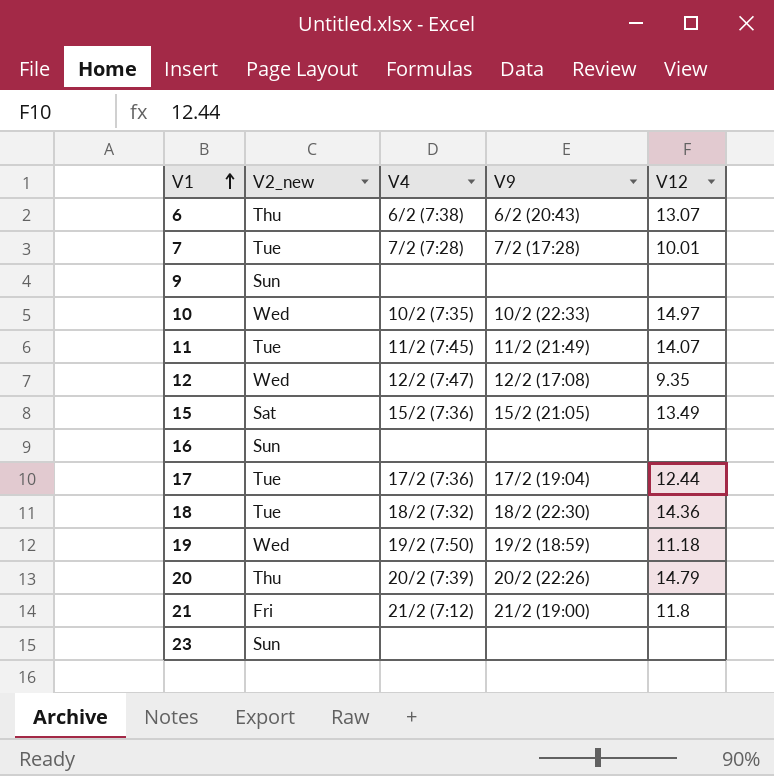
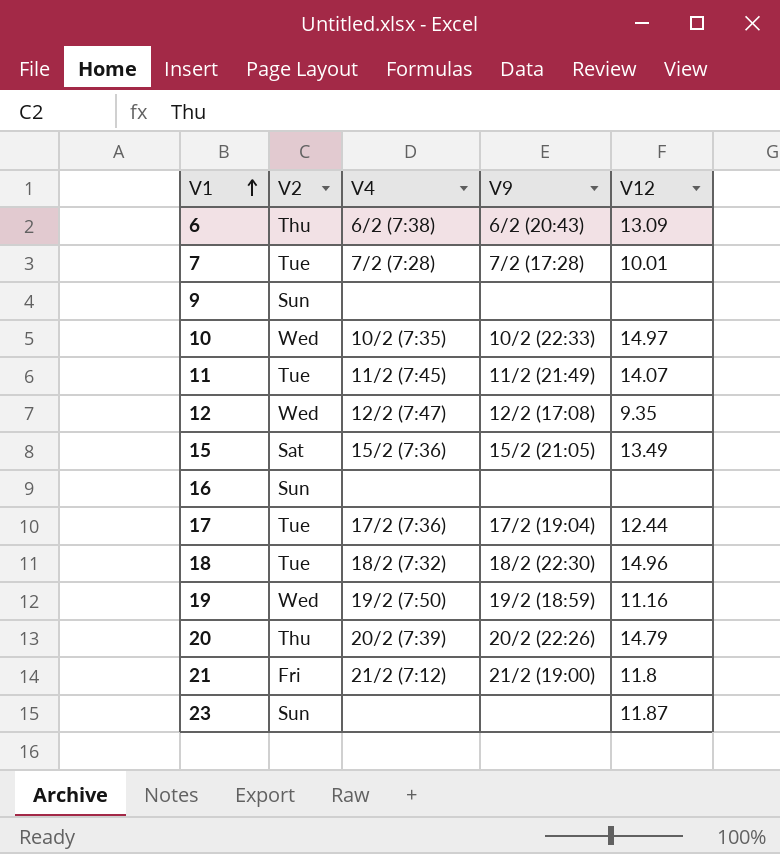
column name: V2_new -> V2
6 | V12: 13.07 -> 13.09
18 | V12: 14.36 -> 14.96
19 | V12: 11.18 -> 11.16
23 | V12: none -> 11.87

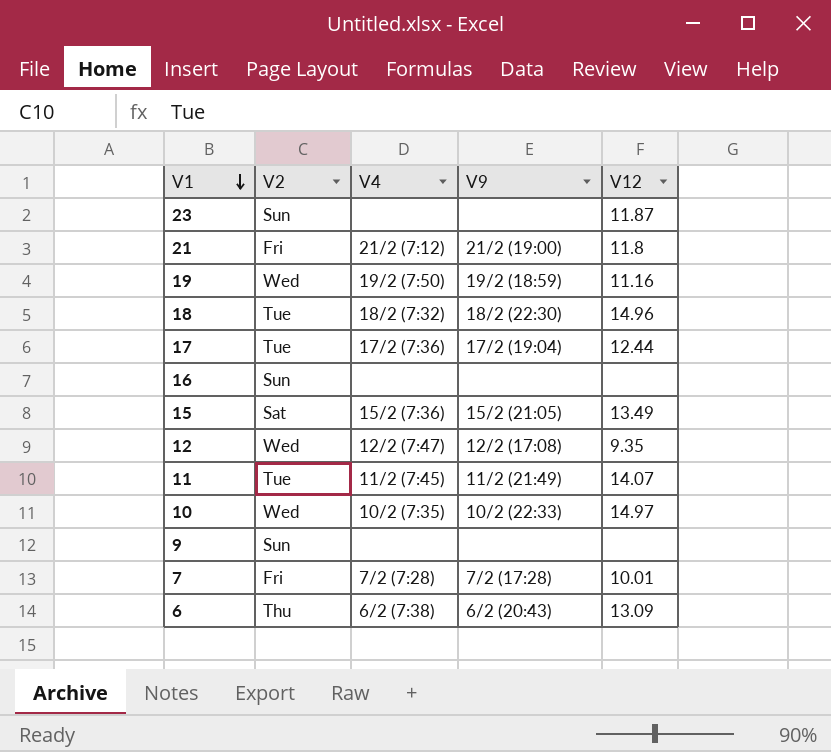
row order: V1 ascending -> V1 descending
row 20: Thu | 20/2 (7:39) | 20/2 (22:26) | 14.79 -> none
7 | V2: Tue -> Fri

